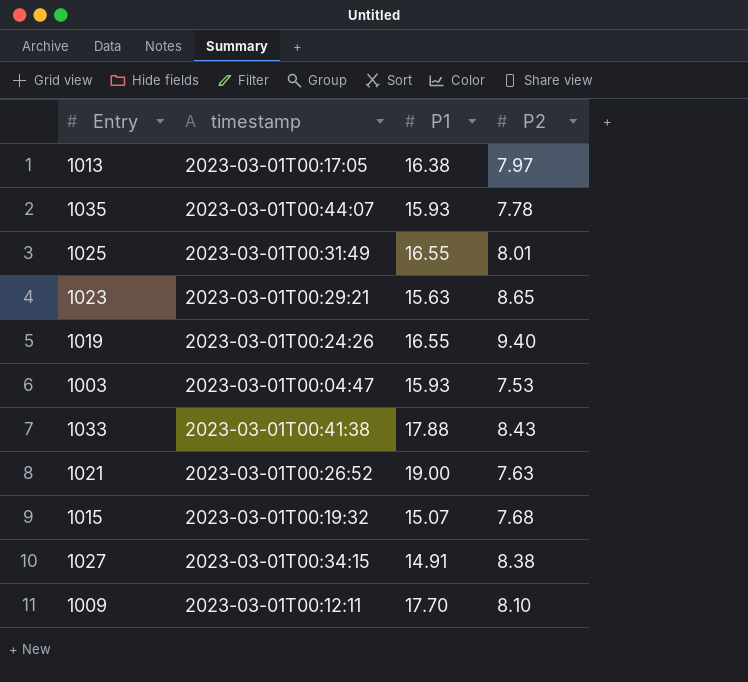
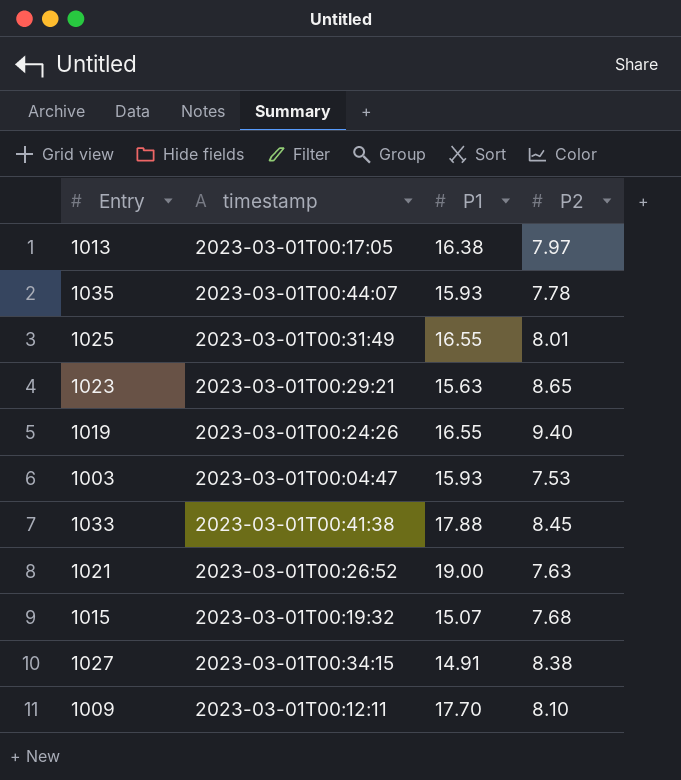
1033 | P2: 8.43 -> 8.45

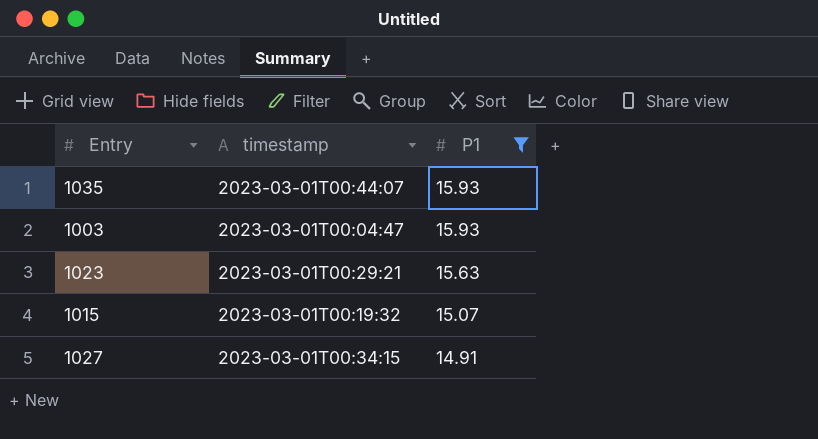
filter: none -> P1 <= 15.93
row order: none -> P1 descending
column P2 | position: 4 -> none

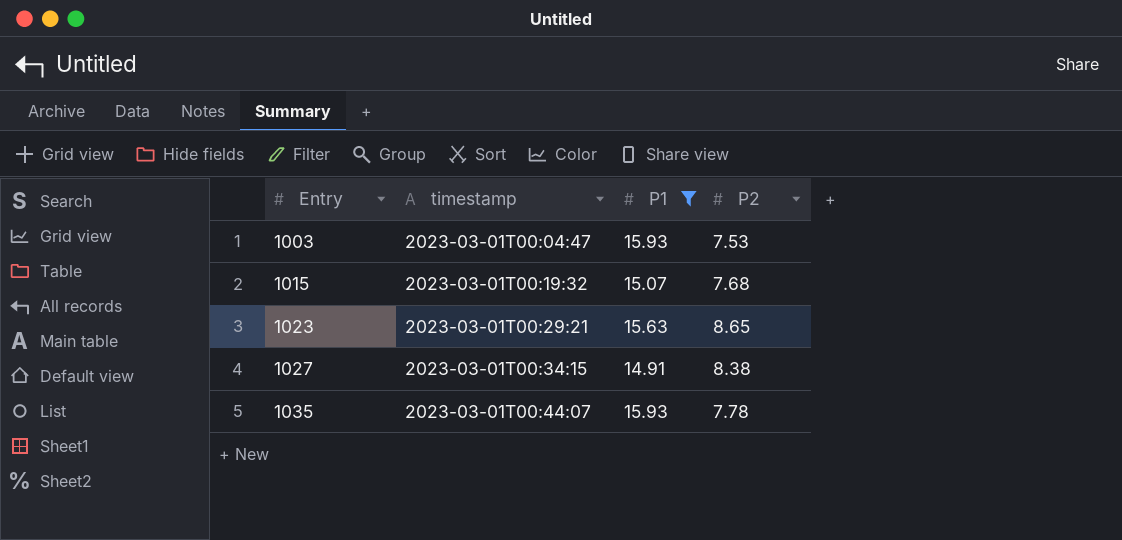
row order: P1 descending -> Entry ascending
column P2 | position: none -> 4

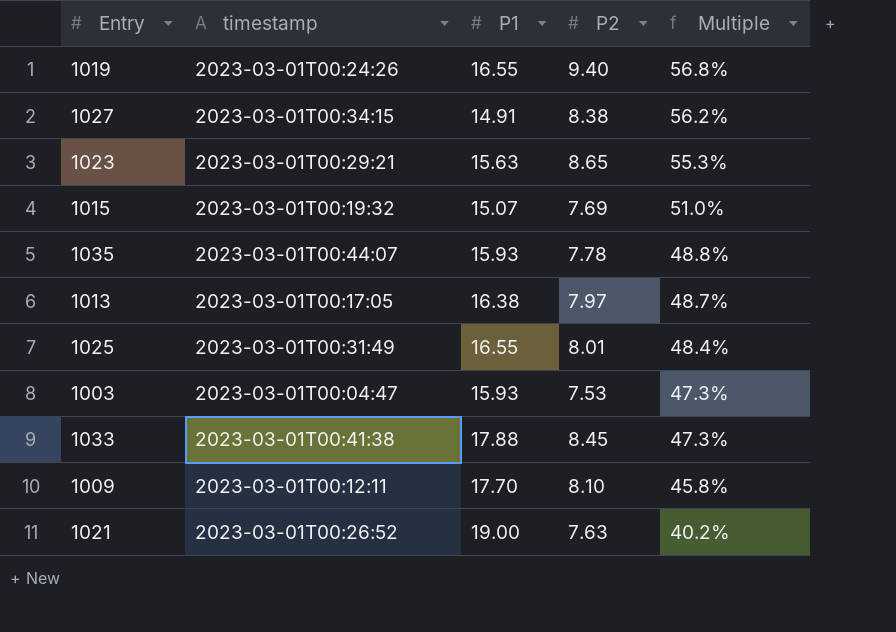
filter: P1 <= 15.93 -> none
row order: Entry ascending -> Multiple descending
column Multiple | formula: none -> [P2] / [P1]
1015 | P2: 7.68 -> 7.69

